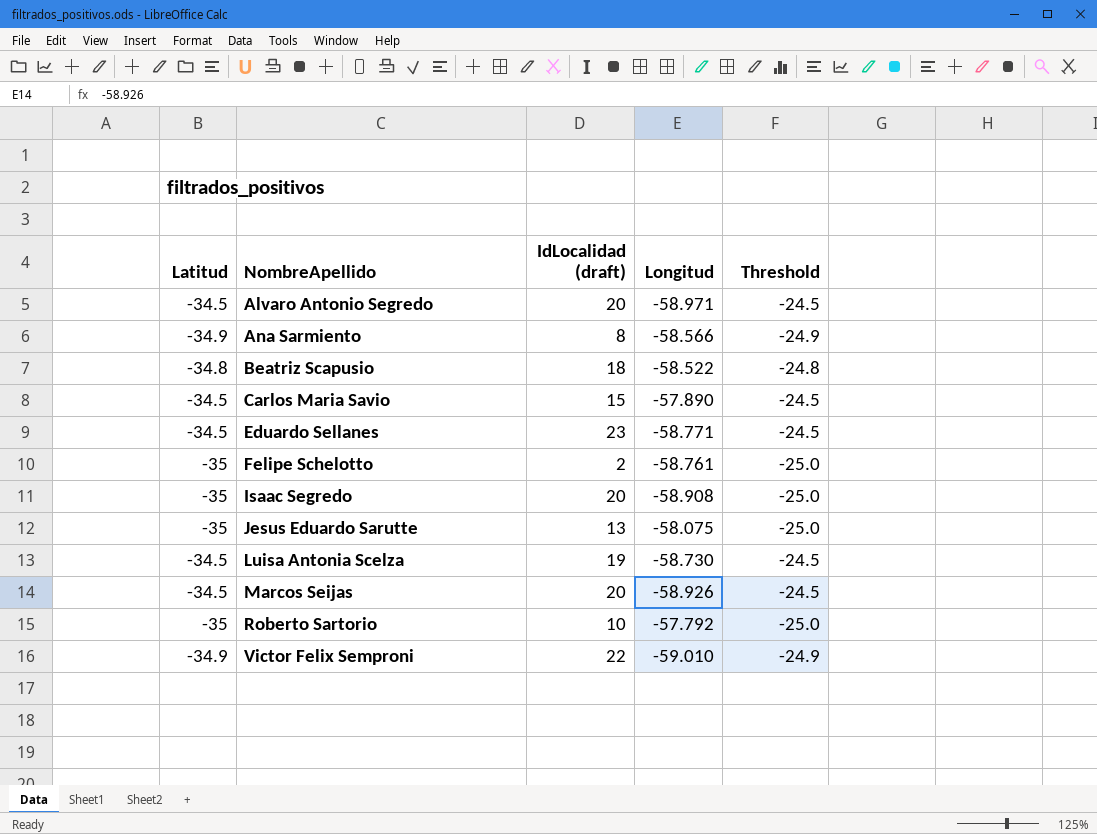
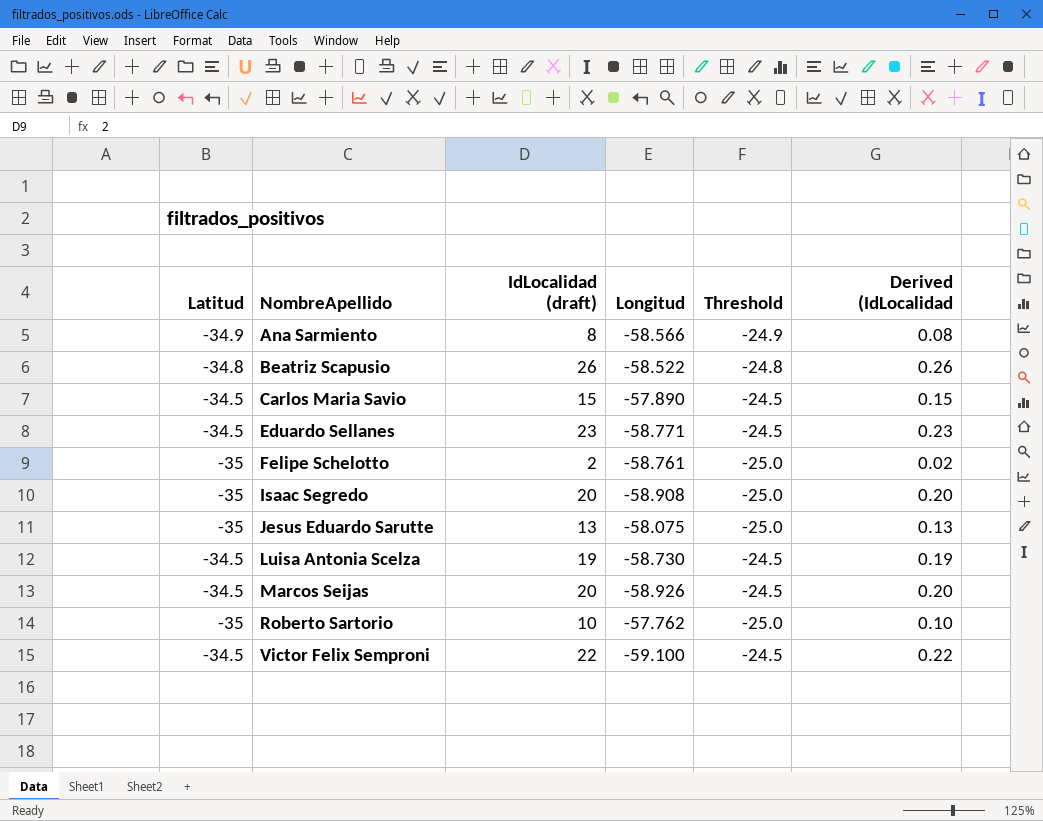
column Derived (IdLocalidad | formula: none -> [IdLocalidad (draft)] * 0.01
row Alvaro Antonio Segredo: -34.5 | 20 | -58.971 | -24.5 -> none
Beatriz Scapusio | IdLocalidad (draft): 18 -> 26
Roberto Sartorio | Longitud: -57.792 -> -57.762
Victor Felix Semproni | Latitud: -34.9 -> -34.5
Victor Felix Semproni | Longitud: -59.010 -> -59.100
Victor Felix Semproni | Threshold: -24.9 -> -24.5

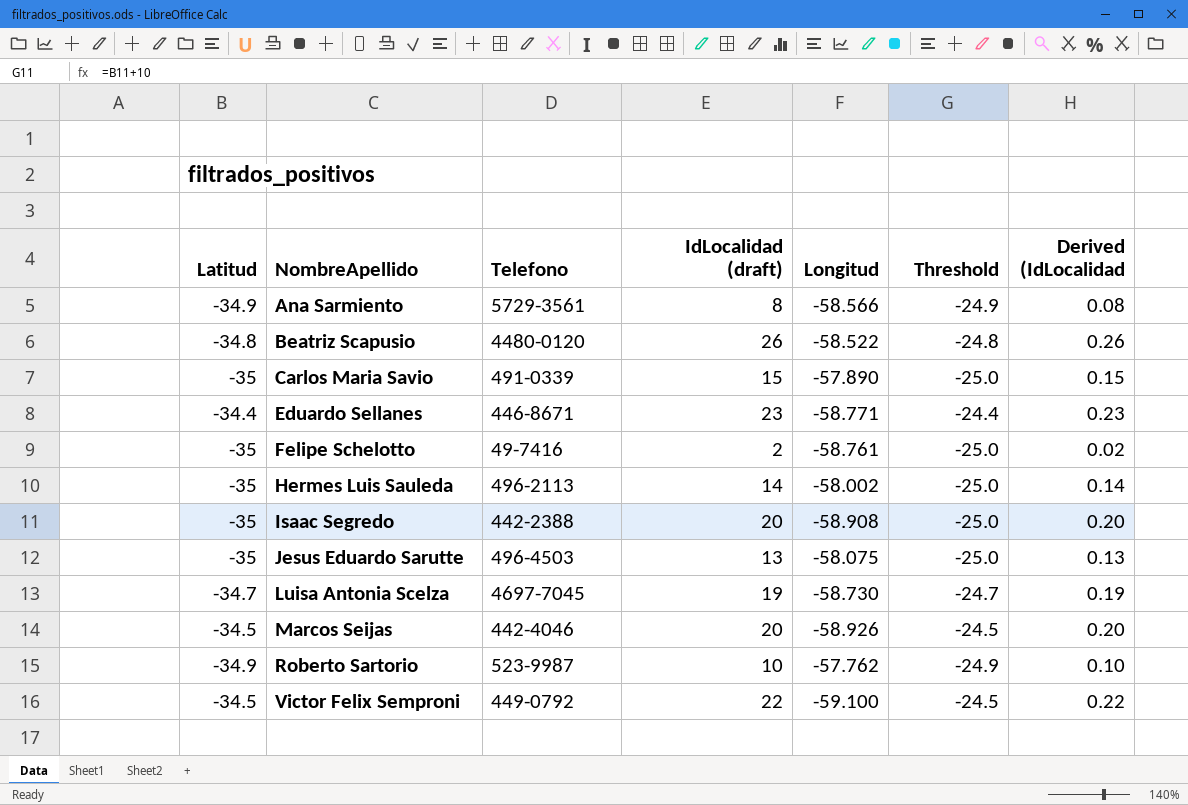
column Telefono | position: none -> 3
Carlos Maria Savio | Latitud: -34.5 -> -35
Carlos Maria Savio | Threshold: -24.5 -> -25.0
Eduardo Sellanes | Latitud: -34.5 -> -34.4
Eduardo Sellanes | Threshold: -24.5 -> -24.4
row Hermes Luis Sauleda: none -> -35 | 496-2113 | 14 | -58.002 | -25.0 | 0.14
Luisa Antonia Scelza | Latitud: -34.5 -> -34.7
Luisa Antonia Scelza | Threshold: -24.5 -> -24.7
Roberto Sartorio | Latitud: -35 -> -34.9
Roberto Sartorio | Threshold: -25.0 -> -24.9

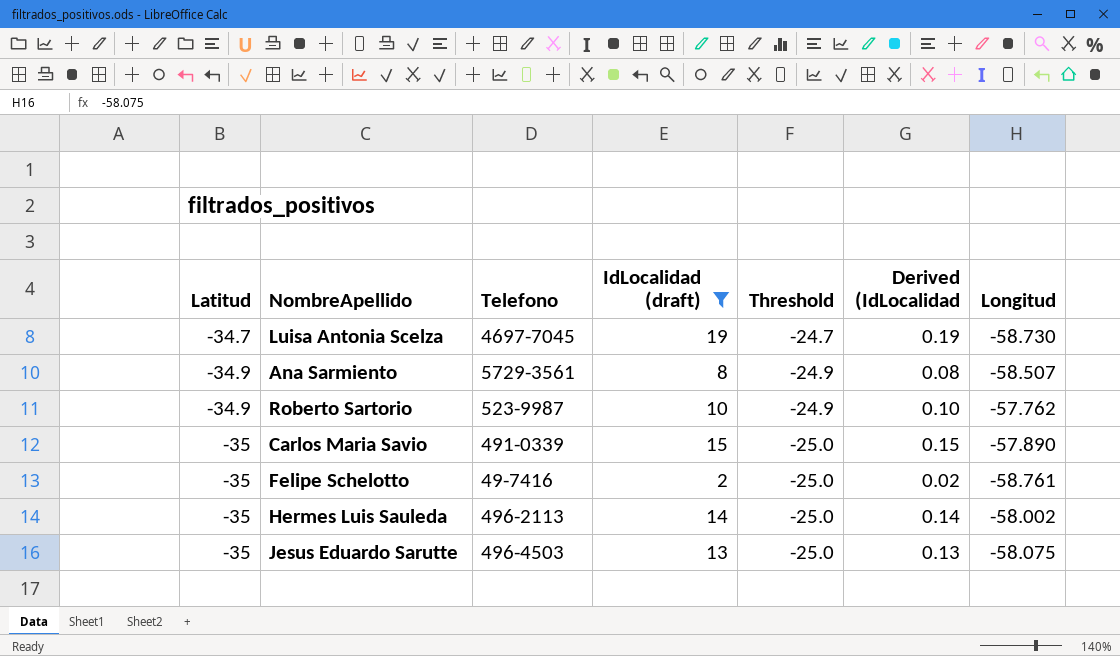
filter: none -> IdLocalidad (draft) <= 19
row order: NombreApellido ascending -> Latitud descending
column Longitud | position: 5 -> 7
Ana Sarmiento | Longitud: -58.566 -> -58.507

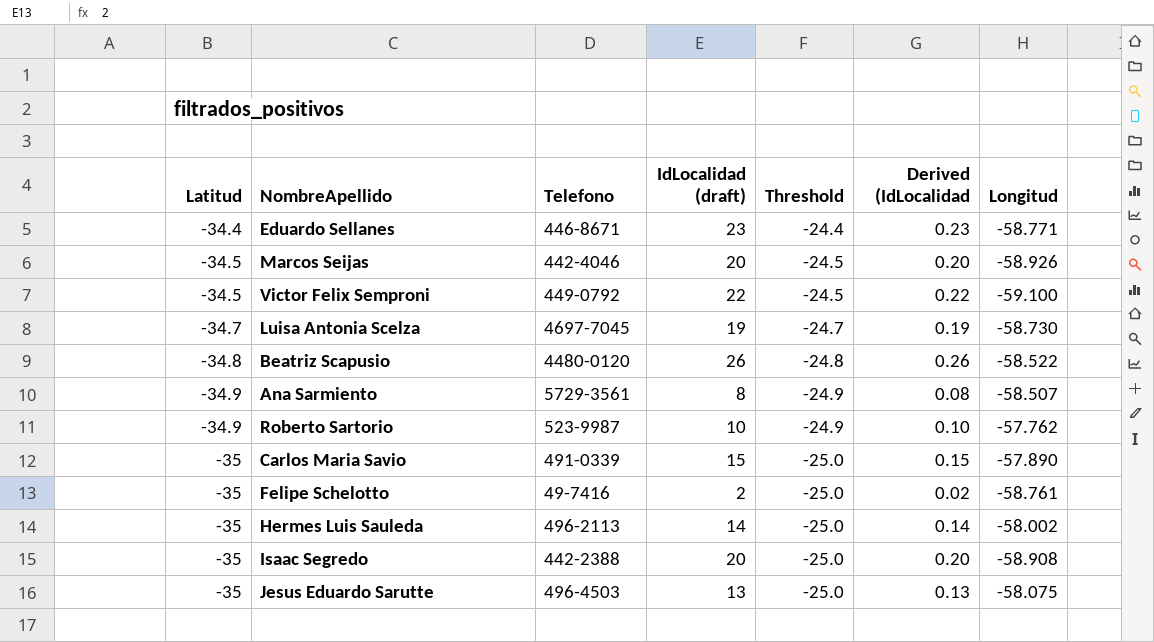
filter: IdLocalidad (draft) <= 19 -> none

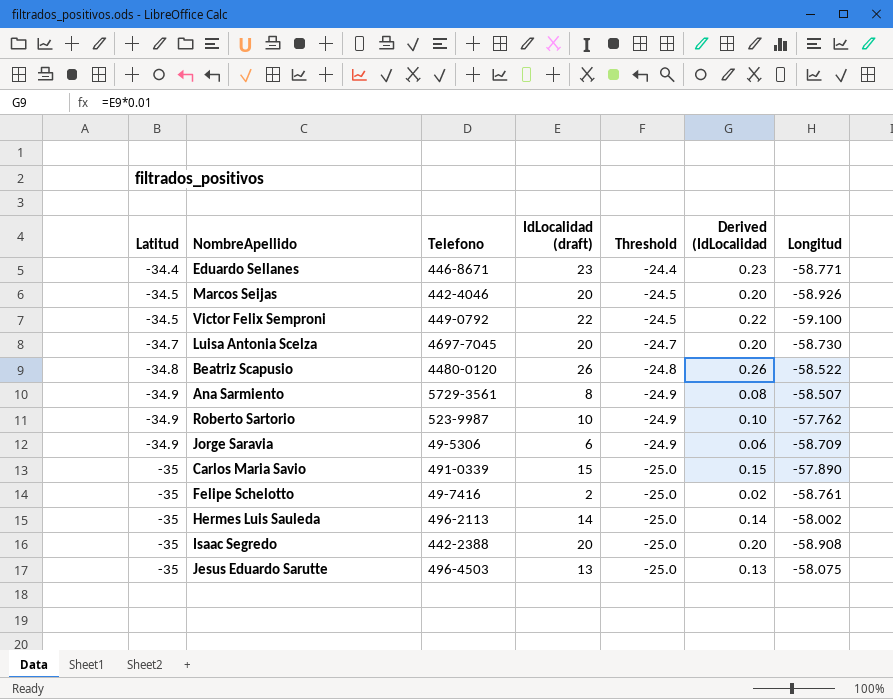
Luisa Antonia Scelza | IdLocalidad (draft): 19 -> 20
Luisa Antonia Scelza | Derived (IdLocalidad: 0.19 -> 0.20
row Jorge Saravia: none -> -34.9 | 49-5306 | 6 | -24.9 | 0.06 | -58.709

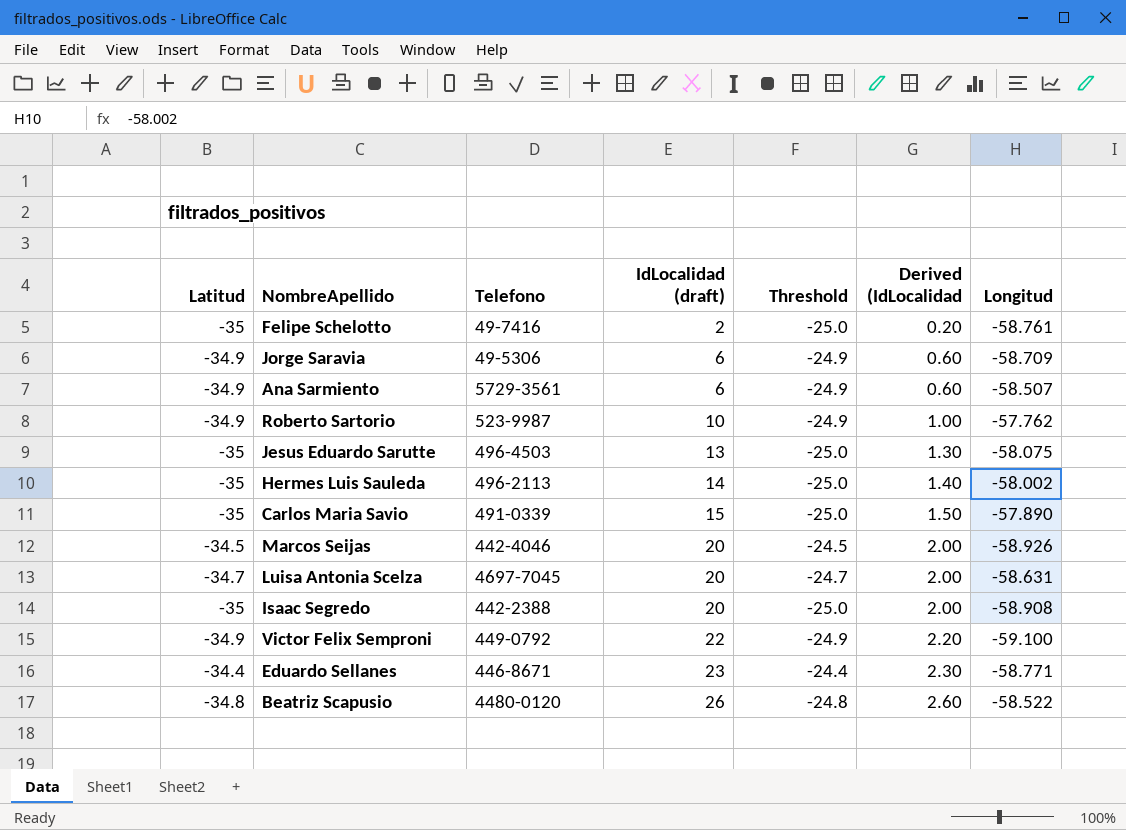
row order: Latitud descending -> IdLocalidad (draft) ascending
column Derived (IdLocalidad | formula: [IdLocalidad (draft)] * 0.01 -> [IdLocalidad (draft)] * 0.1
Ana Sarmiento | IdLocalidad (draft): 8 -> 6
Luisa Antonia Scelza | Longitud: -58.730 -> -58.631
Victor Felix Semproni | Latitud: -34.5 -> -34.9
Victor Felix Semproni | Threshold: -24.5 -> -24.9

